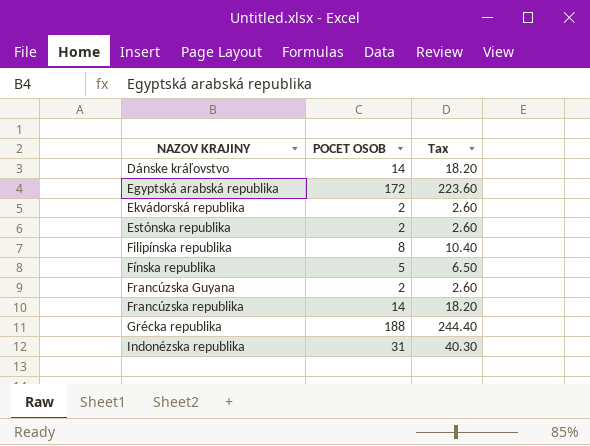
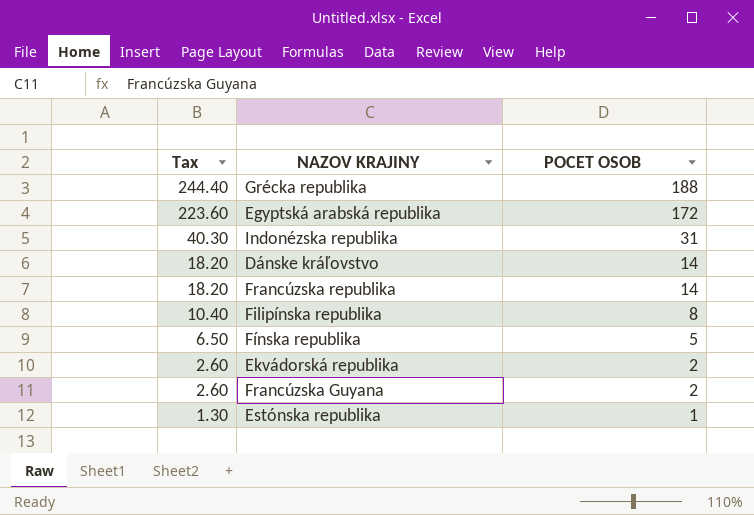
row order: NAZOV KRAJINY ascending -> Tax descending
column Tax | position: 3 -> 1
Estónska republika | Tax: 2.60 -> 1.30
Estónska republika | POCET OSOB: 2 -> 1

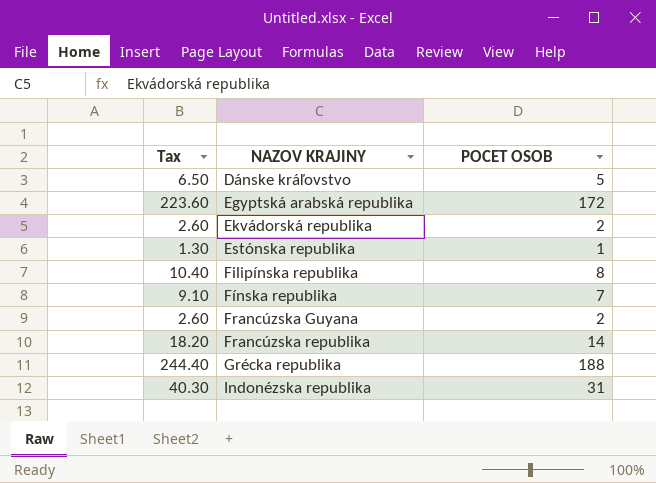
row order: Tax descending -> NAZOV KRAJINY ascending
Dánske kráľovstvo | Tax: 18.20 -> 6.50
Dánske kráľovstvo | POCET OSOB: 14 -> 5
Fínska republika | Tax: 6.50 -> 9.10
Fínska republika | POCET OSOB: 5 -> 7

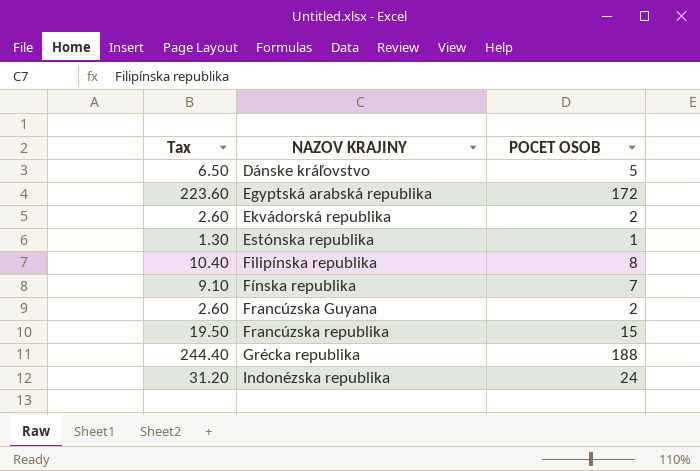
Francúzska republika | Tax: 18.20 -> 19.50
Francúzska republika | POCET OSOB: 14 -> 15
Indonézska republika | Tax: 40.30 -> 31.20
Indonézska republika | POCET OSOB: 31 -> 24

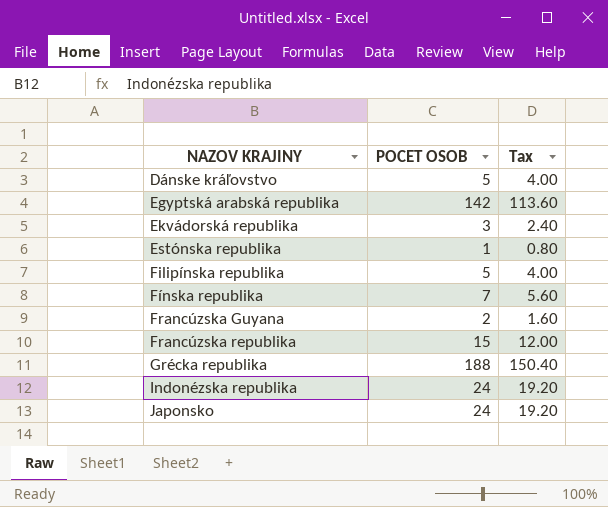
column Tax | formula: [POCET OSOB] * 1.3 -> [POCET OSOB] * 0.8
column Tax | position: 1 -> 3
Egyptská arabská republika | POCET OSOB: 172 -> 142
Ekvádorská republika | POCET OSOB: 2 -> 3
Filipínska republika | POCET OSOB: 8 -> 5
row Japonsko: none -> 24 | 19.20

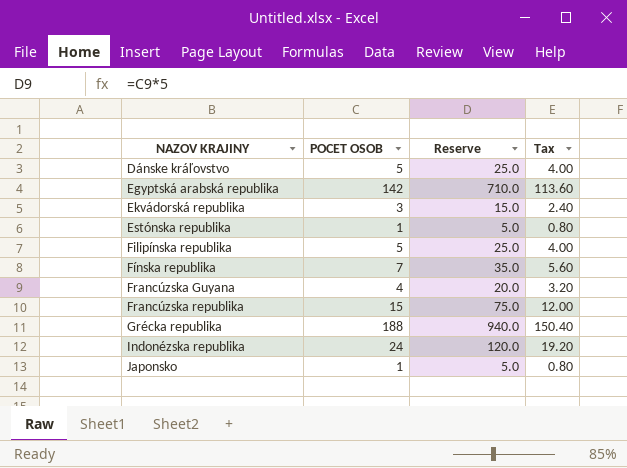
column Reserve | formula: none -> [POCET OSOB] * 5
Francúzska Guyana | POCET OSOB: 2 -> 4
Francúzska Guyana | Tax: 1.60 -> 3.20
Japonsko | POCET OSOB: 24 -> 1
Japonsko | Tax: 19.20 -> 0.80

